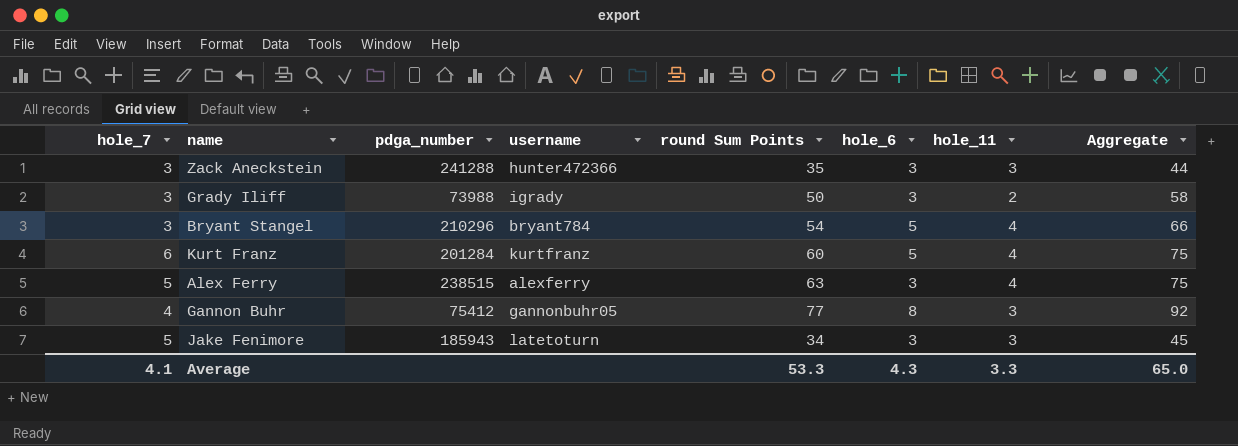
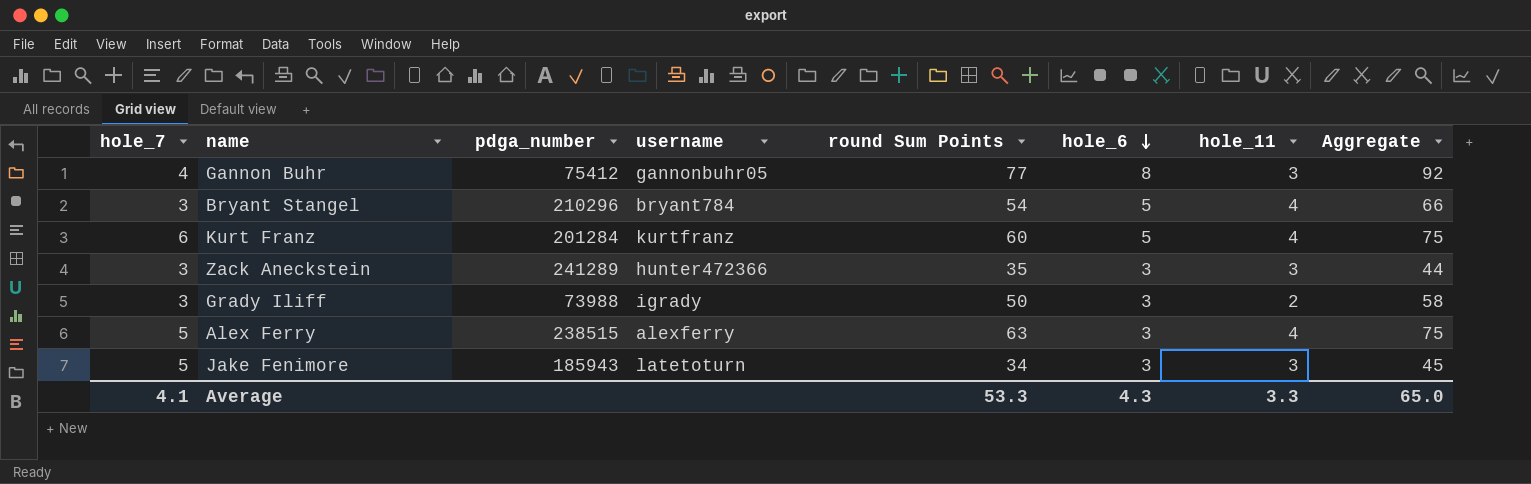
row order: none -> hole_6 descending
Zack Aneckstein | pdga_number: 241288 -> 241289

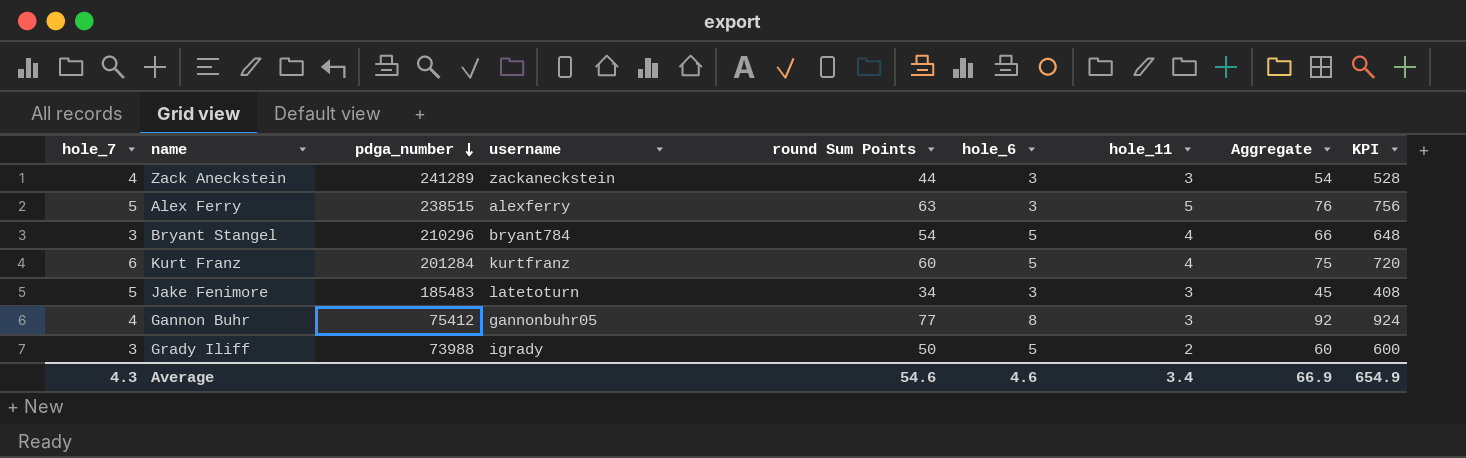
row order: hole_6 descending -> pdga_number descending
column KPI | formula: none -> [round Sum Points] * 12
Zack Aneckstein | hole_7: 3 -> 4
Zack Aneckstein | username: hunter472366 -> zackaneckstein
Zack Aneckstein | round Sum Points: 35 -> 44
Zack Aneckstein | Aggregate: 44 -> 54
Alex Ferry | hole_11: 4 -> 5
Alex Ferry | Aggregate: 75 -> 76
Jake Fenimore | pdga_number: 185943 -> 185483
Grady Iliff | hole_6: 3 -> 5
Grady Iliff | Aggregate: 58 -> 60
Average | hole_7: 4.1 -> 4.3
Average | round Sum Points: 53.3 -> 54.6
Average | hole_6: 4.3 -> 4.6
Average | hole_11: 3.3 -> 3.4
Average | Aggregate: 65.0 -> 66.9

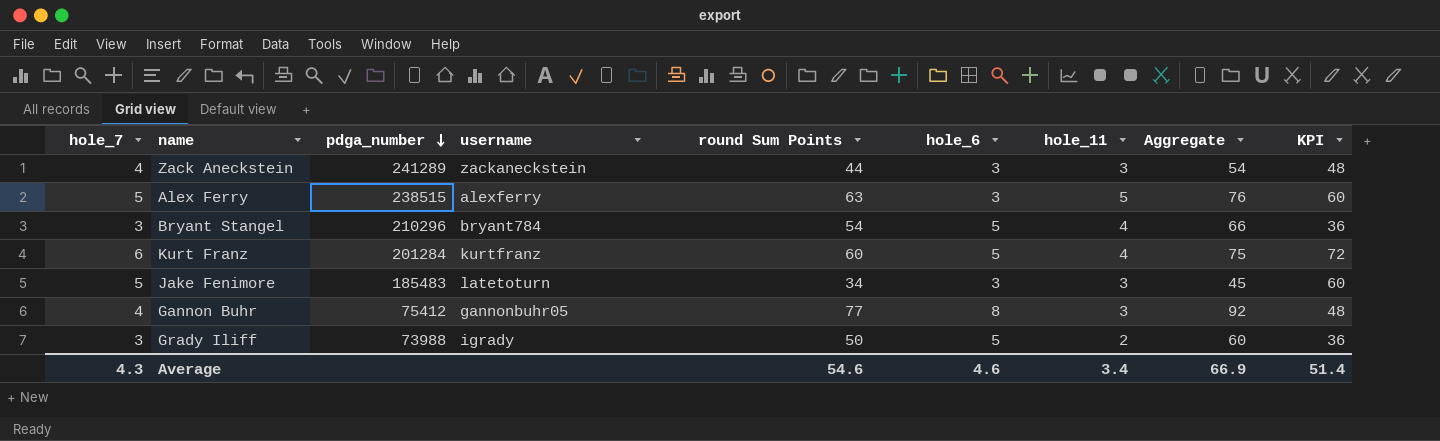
column KPI | formula: [round Sum Points] * 12 -> [hole_7] * 12
Average | KPI: 654.9 -> 51.4

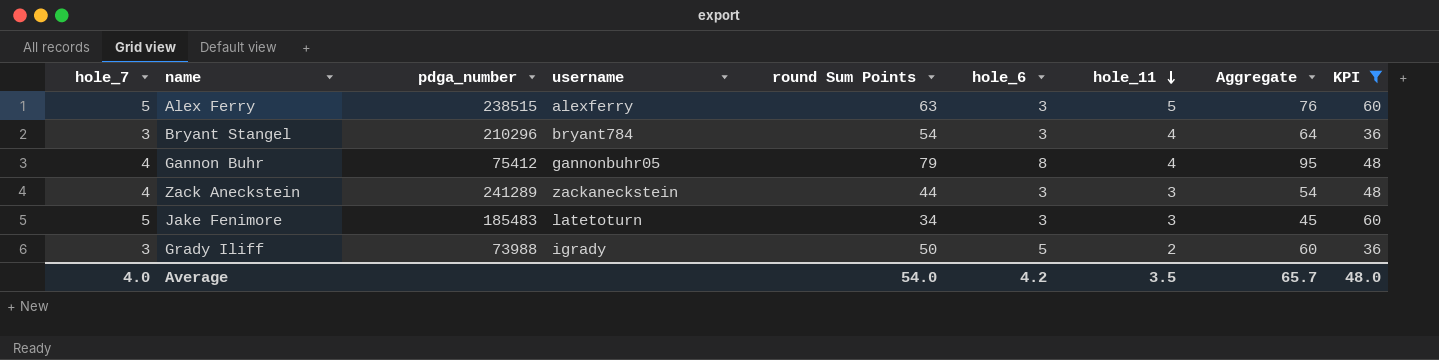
filter: none -> KPI != 72
row order: pdga_number descending -> hole_11 descending
Bryant Stangel | hole_6: 5 -> 3
Bryant Stangel | Aggregate: 66 -> 64
Gannon Buhr | round Sum Points: 77 -> 79
Gannon Buhr | hole_11: 3 -> 4
Gannon Buhr | Aggregate: 92 -> 95
Average | hole_7: 4.3 -> 4.0
Average | round Sum Points: 54.6 -> 54.0
Average | hole_6: 4.6 -> 4.2
Average | hole_11: 3.4 -> 3.5
Average | Aggregate: 66.9 -> 65.7
Average | KPI: 51.4 -> 48.0

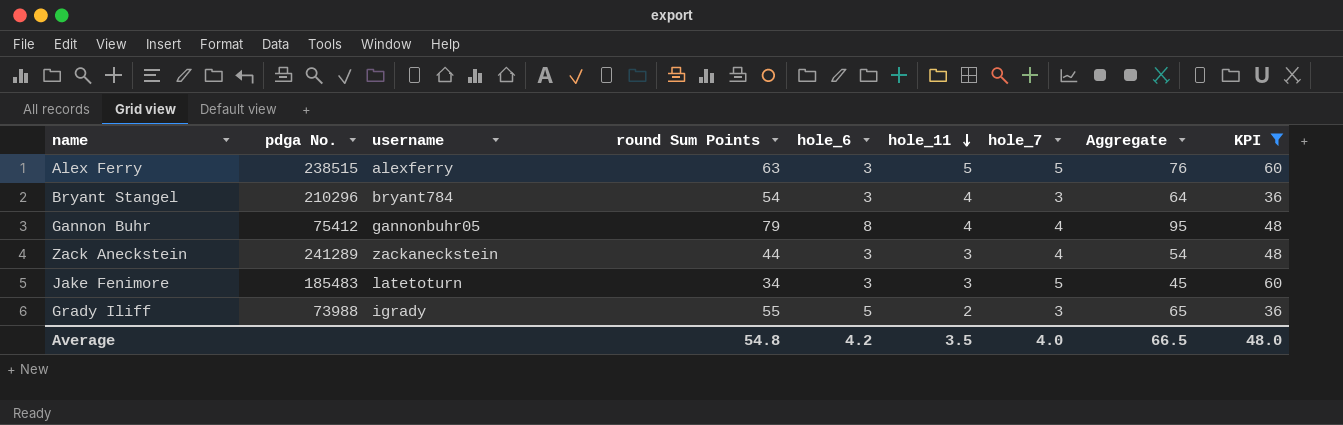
column name: pdga_number -> pdga No.
column hole_7 | position: 1 -> 7
Grady Iliff | round Sum Points: 50 -> 55
Grady Iliff | Aggregate: 60 -> 65
Average | round Sum Points: 54.0 -> 54.8
Average | Aggregate: 65.7 -> 66.5

